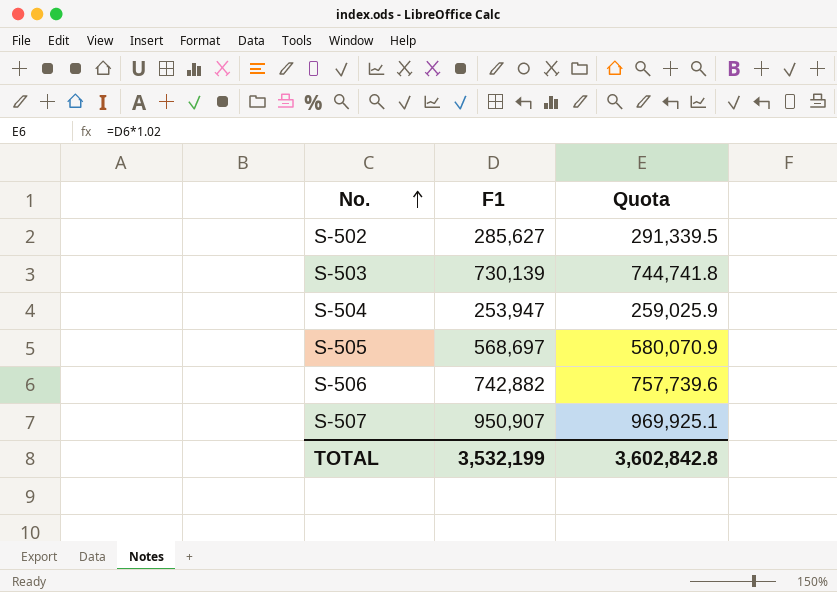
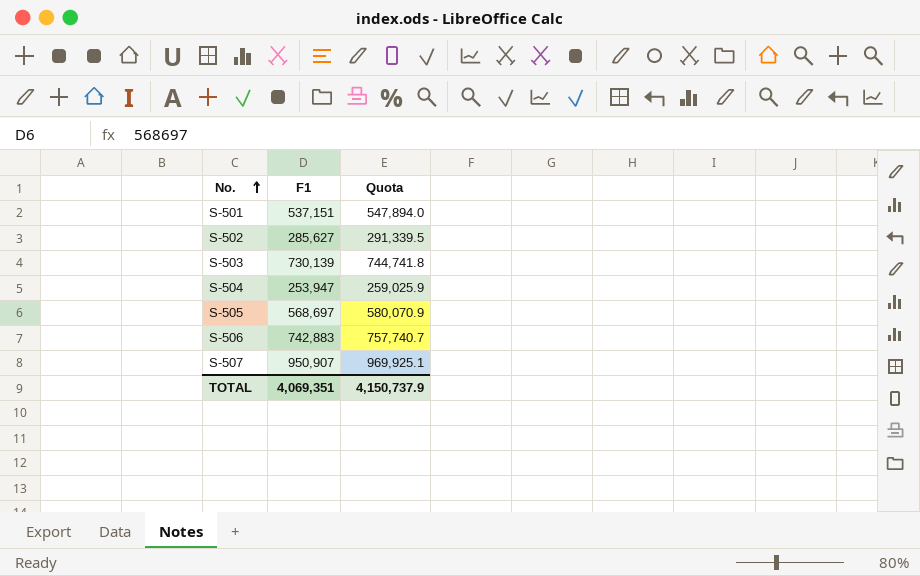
row S-501: none -> 537,151 | 547,894.0
S-506 | F1: 742,882 -> 742,883
S-506 | Quota: 757,739.6 -> 757,740.7
TOTAL | F1: 3,532,199 -> 4,069,351
TOTAL | Quota: 3,602,842.8 -> 4,150,737.9

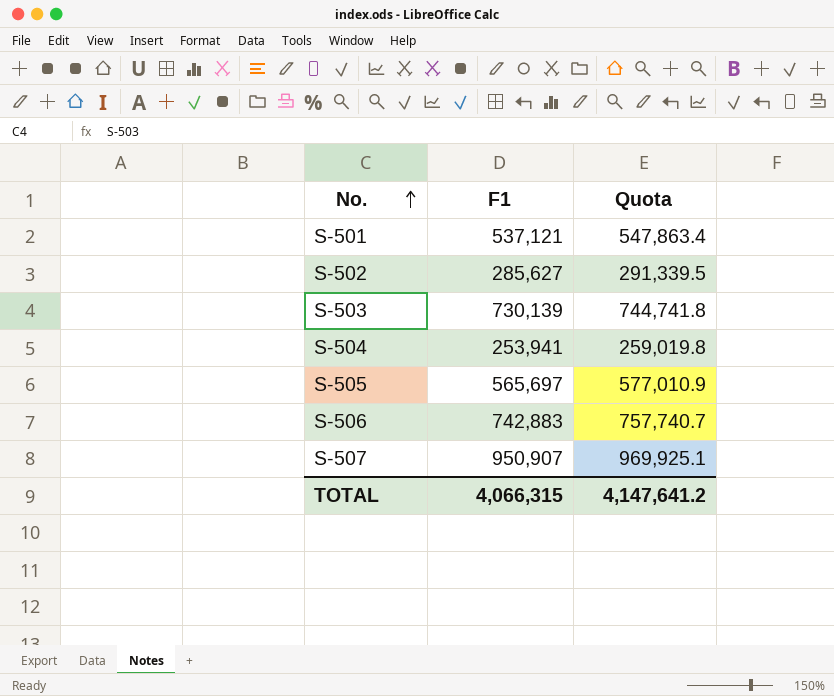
S-501 | F1: 537,151 -> 537,121
S-501 | Quota: 547,894.0 -> 547,863.4
S-504 | F1: 253,947 -> 253,941
S-504 | Quota: 259,025.9 -> 259,019.8
S-505 | F1: 568,697 -> 565,697
S-505 | Quota: 580,070.9 -> 577,010.9
TOTAL | F1: 4,069,351 -> 4,066,315
TOTAL | Quota: 4,150,737.9 -> 4,147,641.2

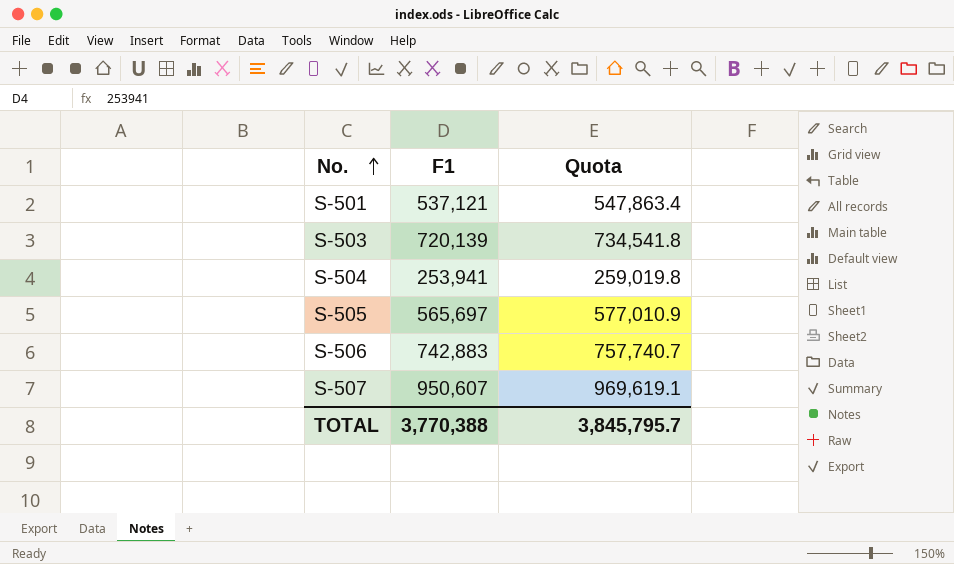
row S-502: 285,627 | 291,339.5 -> none
S-503 | F1: 730,139 -> 720,139
S-503 | Quota: 744,741.8 -> 734,541.8
S-507 | F1: 950,907 -> 950,607
S-507 | Quota: 969,925.1 -> 969,619.1
TOTAL | F1: 4,066,315 -> 3,770,388
TOTAL | Quota: 4,147,641.2 -> 3,845,795.7

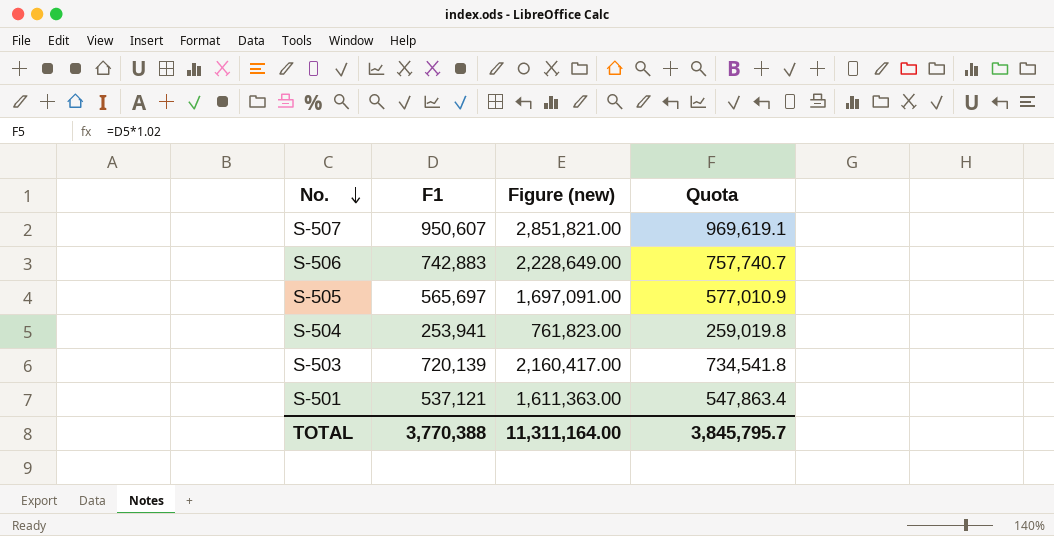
row order: No. ascending -> No. descending
column Figure (new) | formula: none -> [F1] * 3

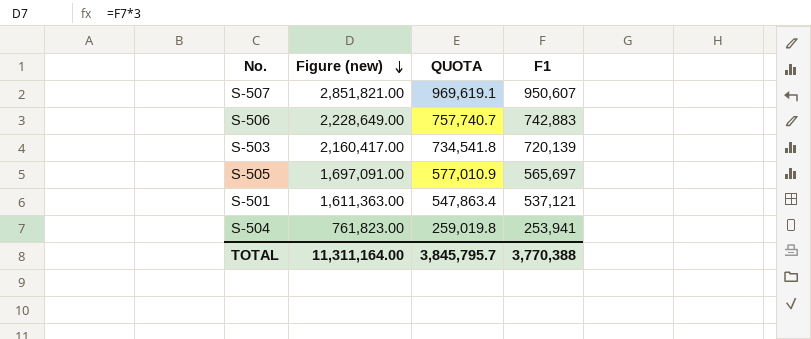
row order: No. descending -> Figure (new) descending
column name: Quota -> QUOTA
column F1 | position: 2 -> 4

